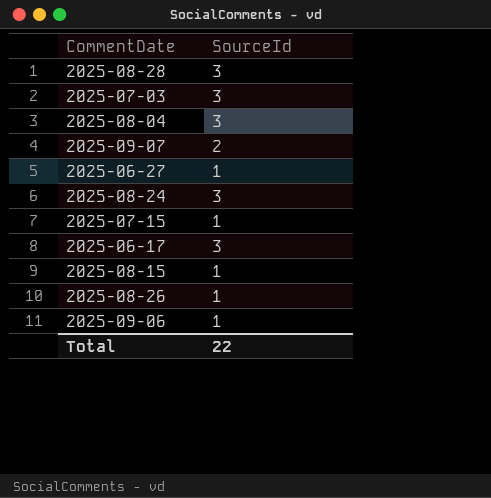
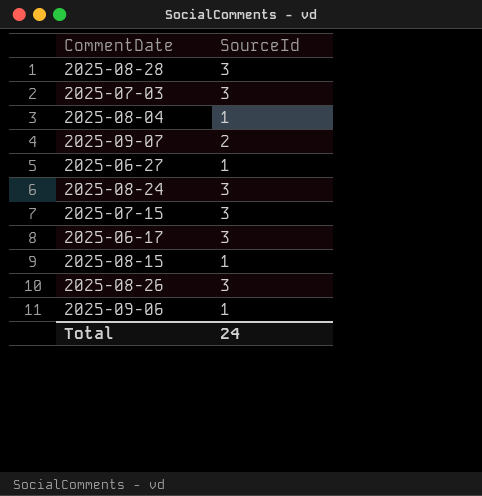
2025-08-04 | SourceId: 3 -> 1
2025-07-15 | SourceId: 1 -> 3
2025-08-26 | SourceId: 1 -> 3
Total | SourceId: 22 -> 24

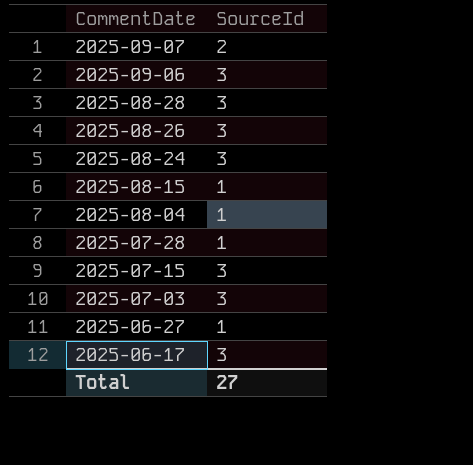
row order: none -> CommentDate descending
2025-09-06 | SourceId: 1 -> 3
row 2025-07-28: none -> 1
Total | SourceId: 24 -> 27

